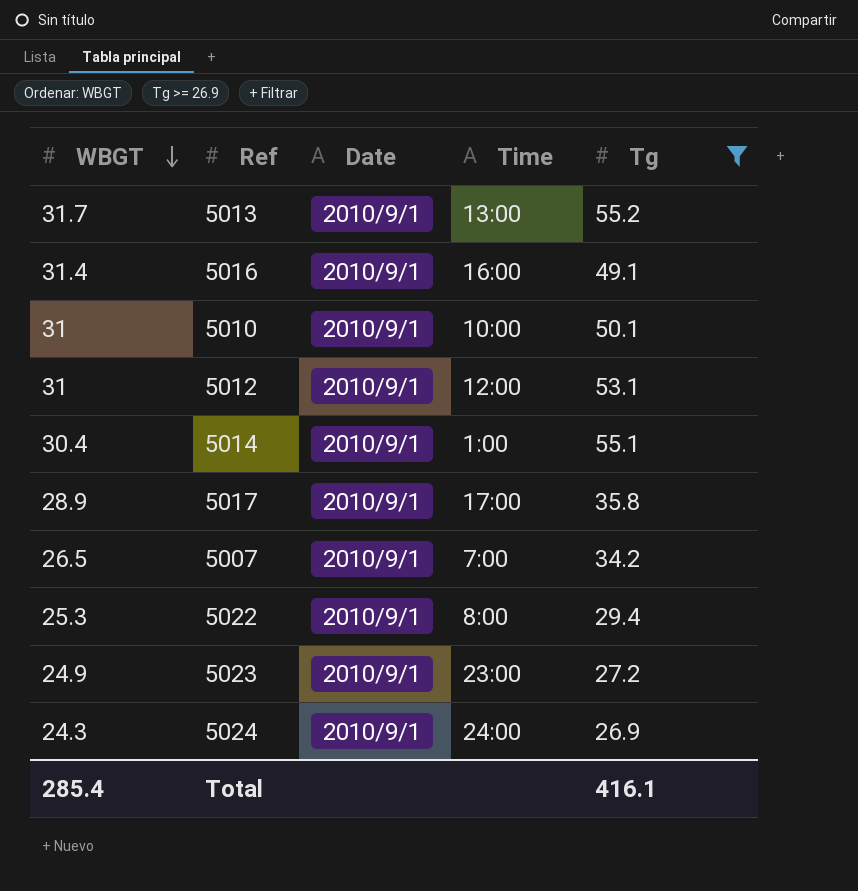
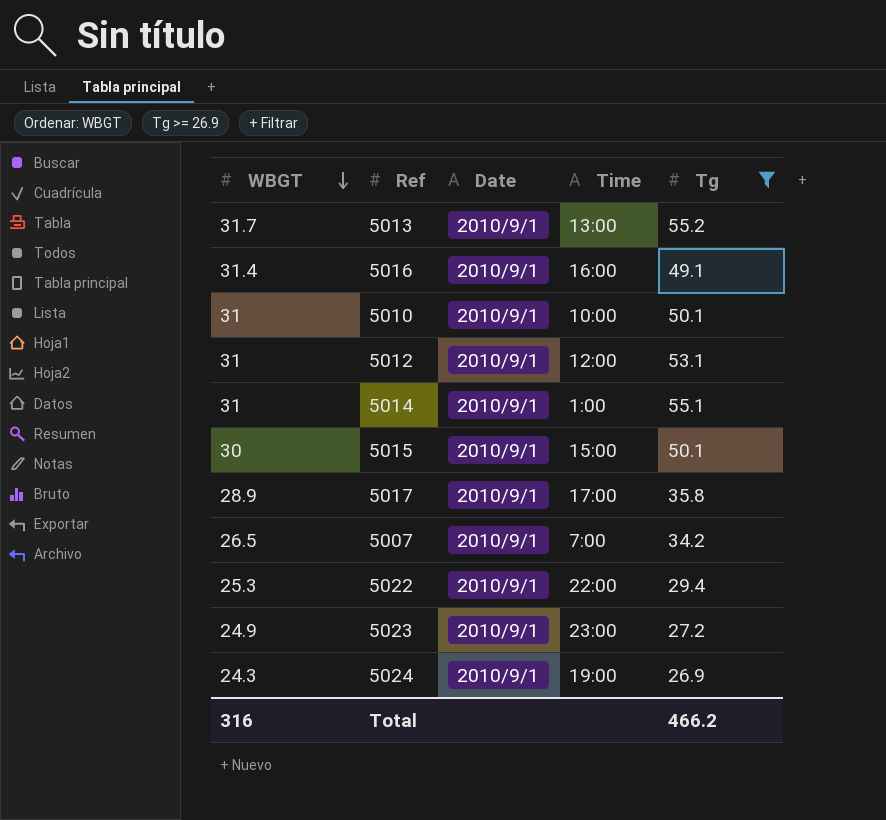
5014 | WBGT: 30.4 -> 31
row 5015: none -> 30 | 2010/9/1 | 15:00 | 50.1
5022 | Time: 8:00 -> 22:00
5024 | Time: 24:00 -> 19:00
Total | WBGT: 285.4 -> 316
Total | Tg: 416.1 -> 466.2

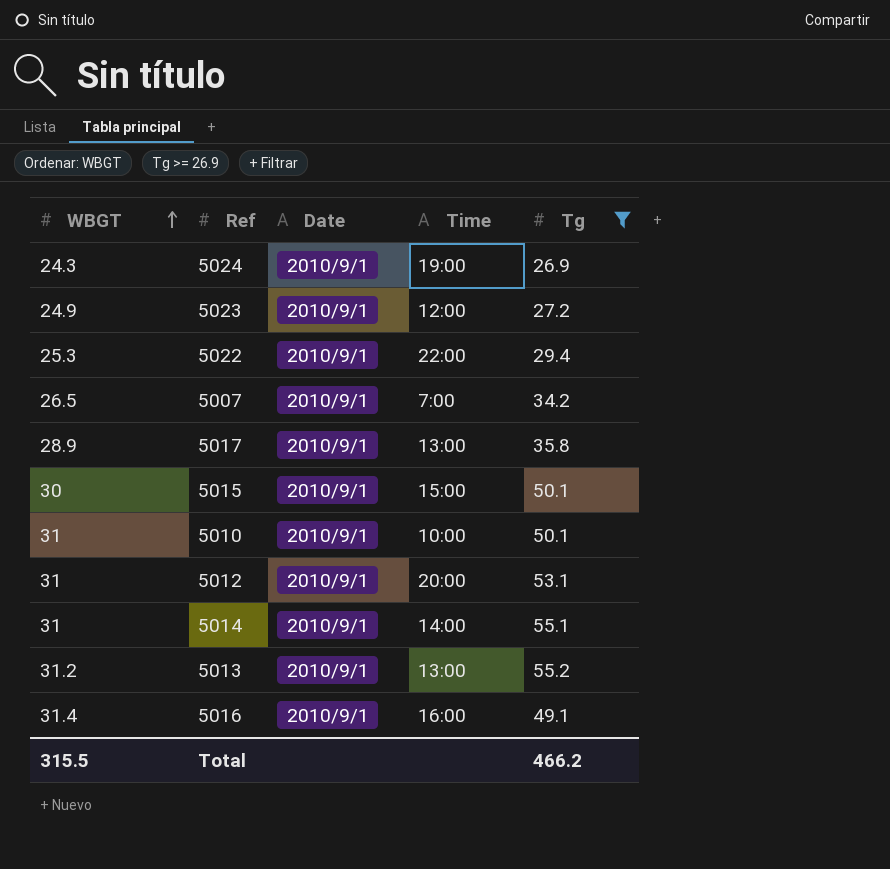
row order: WBGT descending -> WBGT ascending
5023 | Time: 23:00 -> 12:00
5017 | Time: 17:00 -> 13:00
5012 | Time: 12:00 -> 20:00
5014 | Time: 1:00 -> 14:00
5013 | WBGT: 31.7 -> 31.2
Total | WBGT: 316 -> 315.5

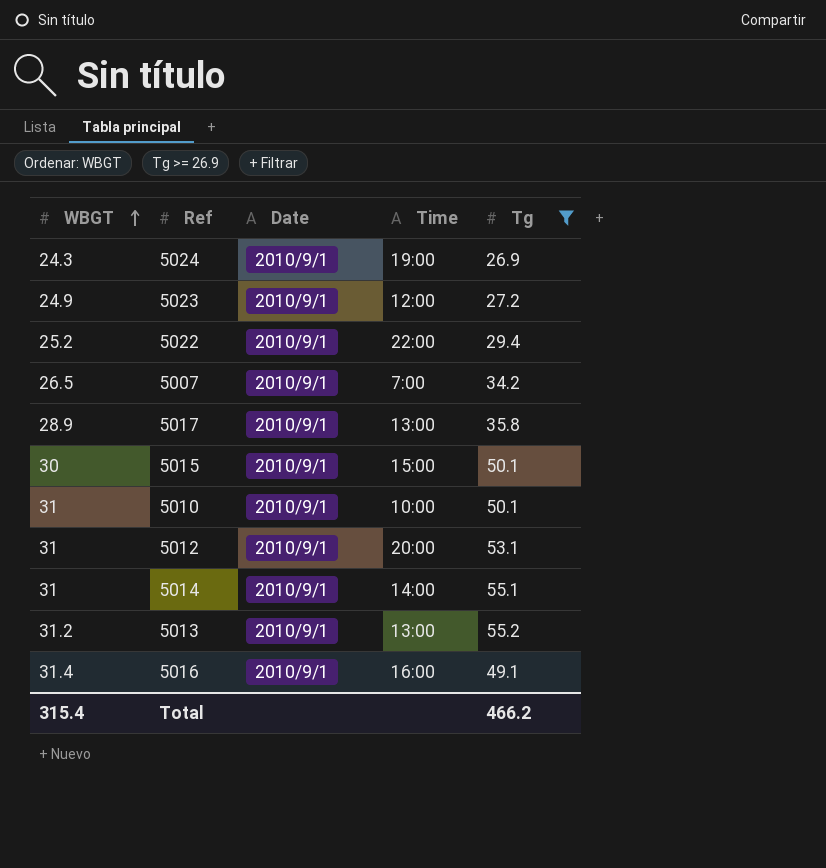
5022 | WBGT: 25.3 -> 25.2
Total | WBGT: 315.5 -> 315.4

